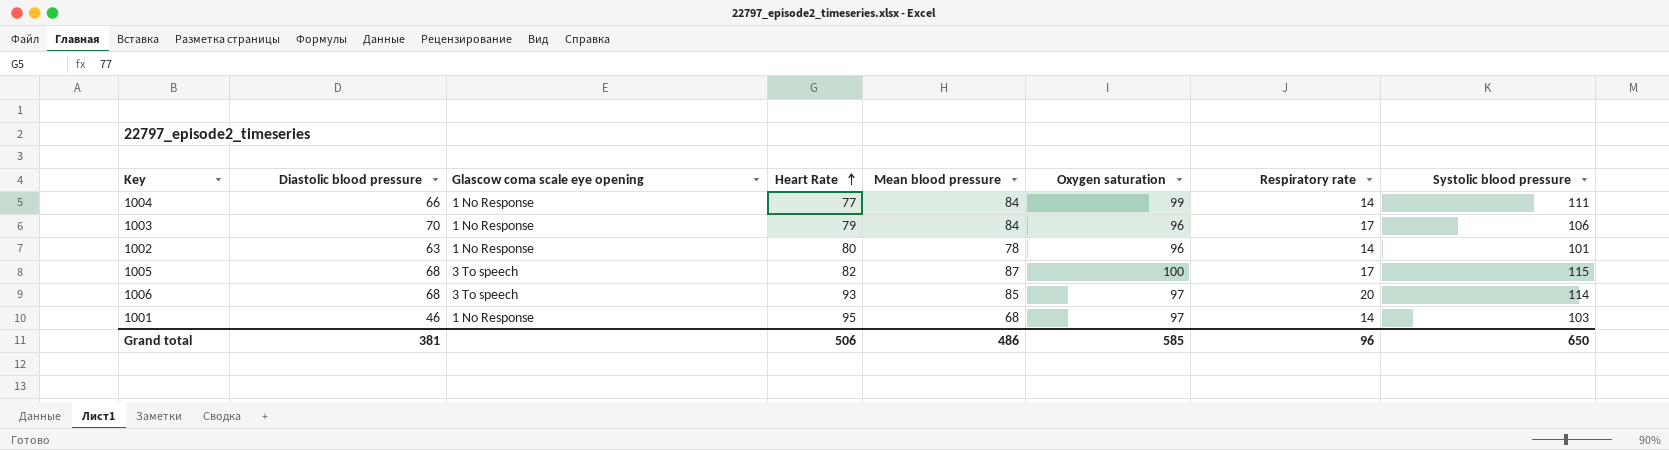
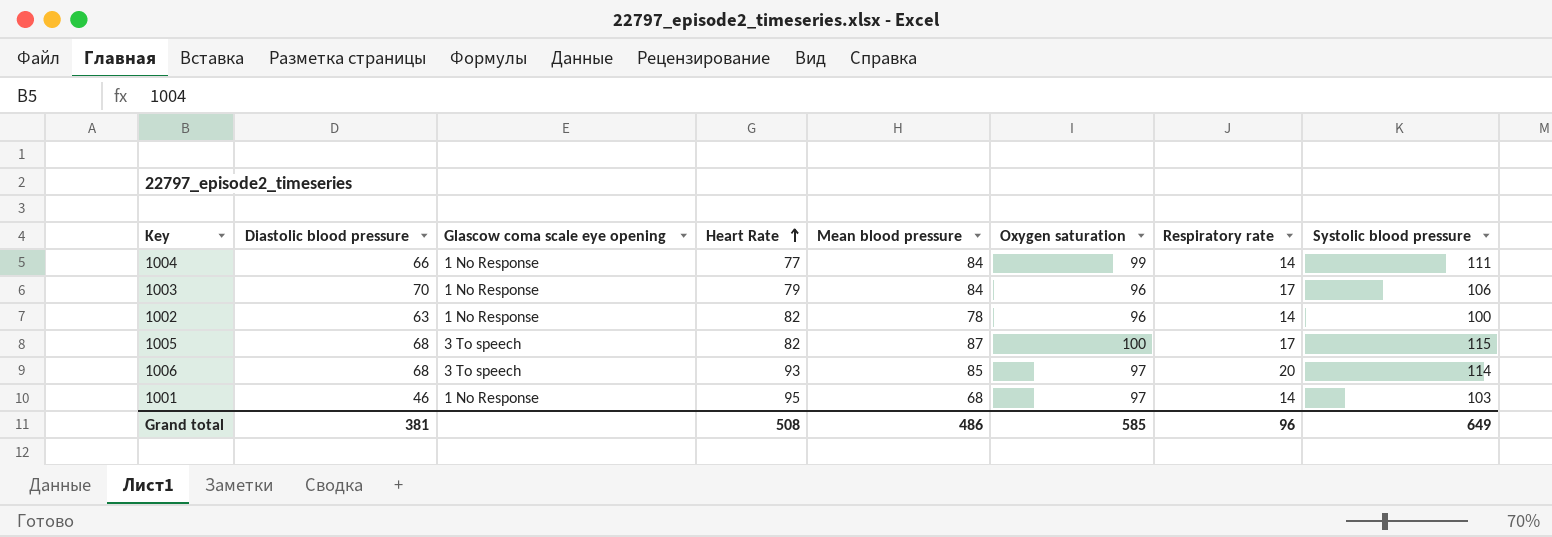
1002 | Heart Rate: 80 -> 82
1002 | Systolic blood pressure: 101 -> 100
Grand total | Heart Rate: 506 -> 508
Grand total | Systolic blood pressure: 650 -> 649

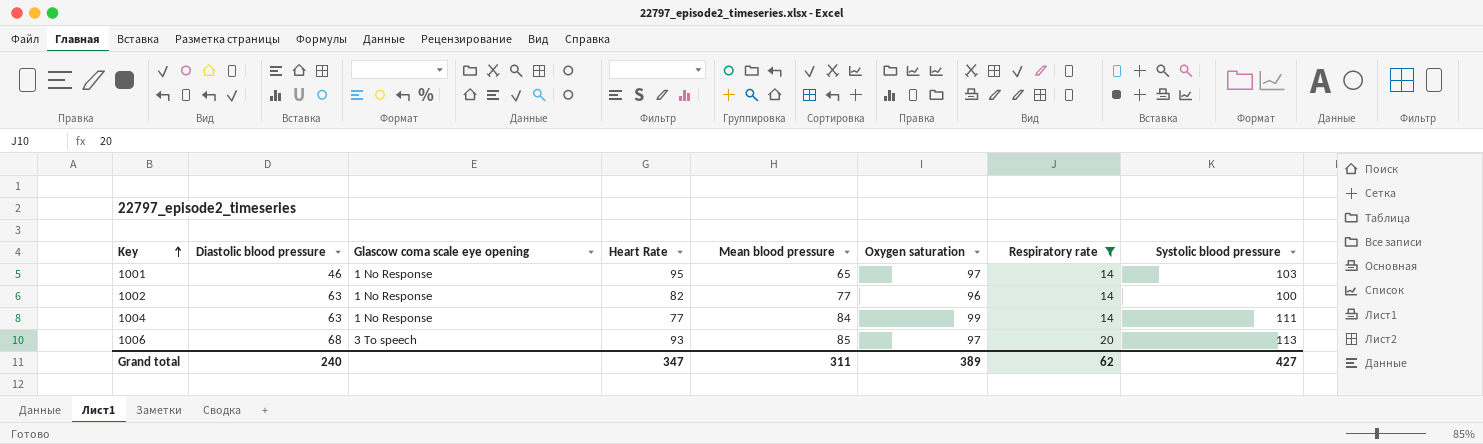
filter: none -> Respiratory rate != 17
row order: Heart Rate ascending -> Key ascending
1001 | Mean blood pressure: 68 -> 65
1002 | Mean blood pressure: 78 -> 77
1004 | Diastolic blood pressure: 66 -> 63
1006 | Systolic blood pressure: 114 -> 113
Grand total | Diastolic blood pressure: 381 -> 240
Grand total | Heart Rate: 508 -> 347
Grand total | Mean blood pressure: 486 -> 311
Grand total | Oxygen saturation: 585 -> 389
Grand total | Respiratory rate: 96 -> 62
Grand total | Systolic blood pressure: 649 -> 427

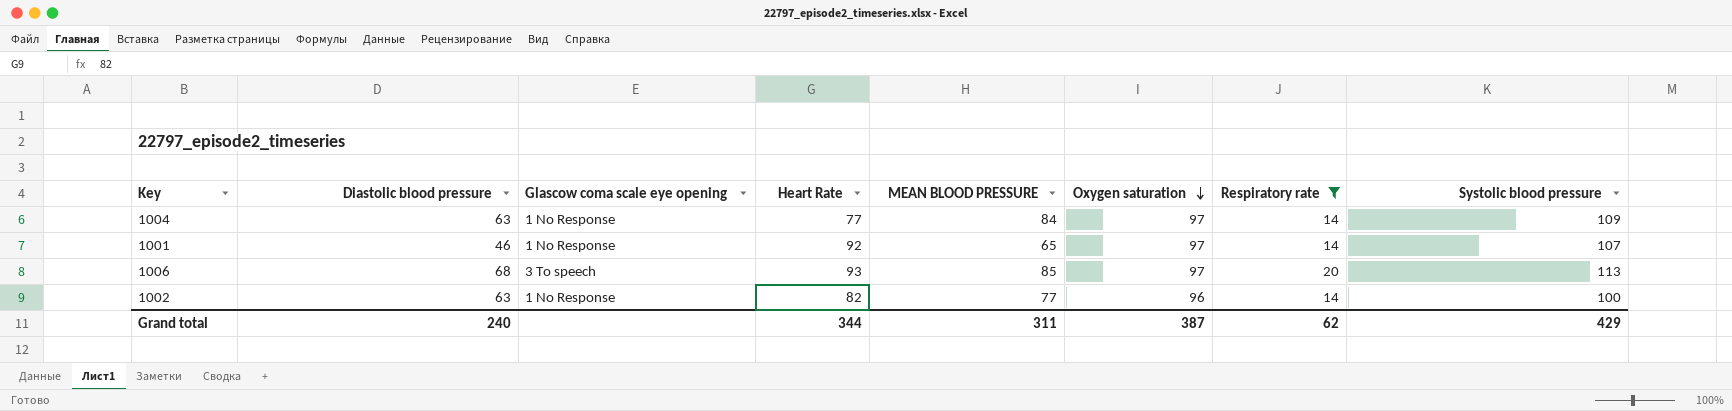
row order: Key ascending -> Oxygen saturation descending
column name: Mean blood pressure -> MEAN BLOOD PRESSURE
1004 | Oxygen saturation: 99 -> 97
1004 | Systolic blood pressure: 111 -> 109
1001 | Heart Rate: 95 -> 92
1001 | Systolic blood pressure: 103 -> 107
Grand total | Heart Rate: 347 -> 344
Grand total | Oxygen saturation: 389 -> 387
Grand total | Systolic blood pressure: 427 -> 429

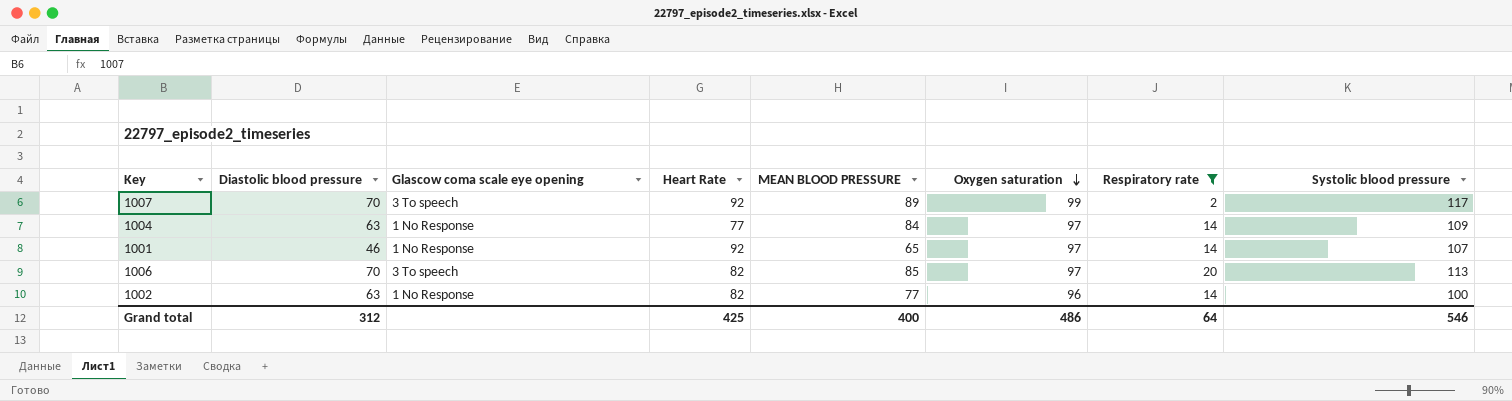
row 1007: none -> 70 | 3 To speech | 92 | 89 | 99 | 2 | 117
1006 | Diastolic blood pressure: 68 -> 70
1006 | Heart Rate: 93 -> 82
Grand total | Diastolic blood pressure: 240 -> 312
Grand total | Heart Rate: 344 -> 425
Grand total | MEAN BLOOD PRESSURE: 311 -> 400
Grand total | Oxygen saturation: 387 -> 486
Grand total | Respiratory rate: 62 -> 64
Grand total | Systolic blood pressure: 429 -> 546

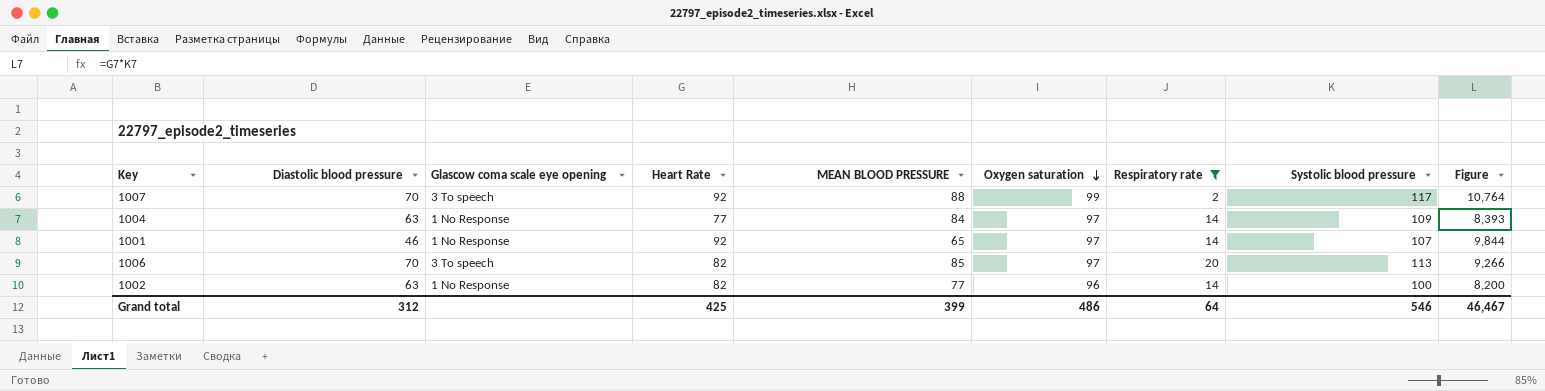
column Figure | formula: none -> [Heart Rate] * [Systolic blood pressure]
1007 | MEAN BLOOD PRESSURE: 89 -> 88
Grand total | MEAN BLOOD PRESSURE: 400 -> 399

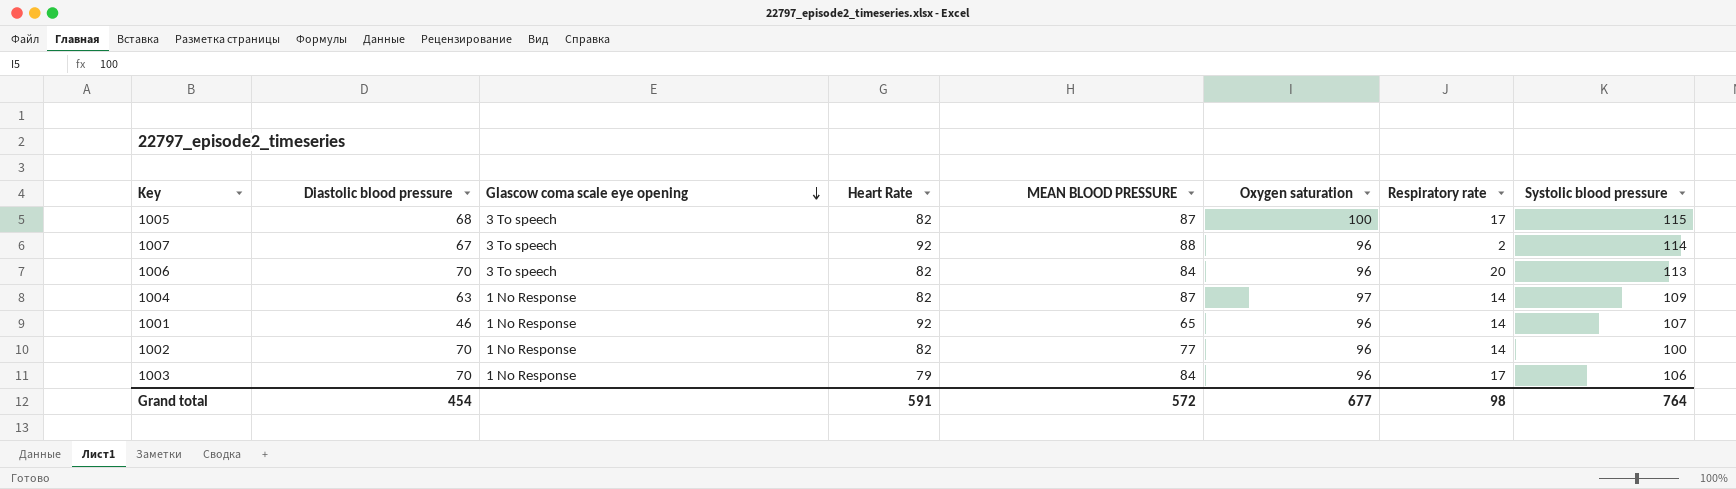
filter: Respiratory rate != 17 -> none
row order: Oxygen saturation descending -> Glascow coma scale eye opening descending
column Figure | formula: [Heart Rate] * [Systolic blood pressure] -> none
1007 | Diastolic blood pressure: 70 -> 67
1007 | Oxygen saturation: 99 -> 96
1007 | Systolic blood pressure: 117 -> 114
1006 | MEAN BLOOD PRESSURE: 85 -> 84
1006 | Oxygen saturation: 97 -> 96
1004 | Heart Rate: 77 -> 82
1004 | MEAN BLOOD PRESSURE: 84 -> 87
1001 | Oxygen saturation: 97 -> 96
1002 | Diastolic blood pressure: 63 -> 70
Grand total | Diastolic blood pressure: 312 -> 454
Grand total | Heart Rate: 425 -> 591
Grand total | MEAN BLOOD PRESSURE: 399 -> 572
Grand total | Oxygen saturation: 486 -> 677
Grand total | Respiratory rate: 64 -> 98
Grand total | Systolic blood pressure: 546 -> 764

